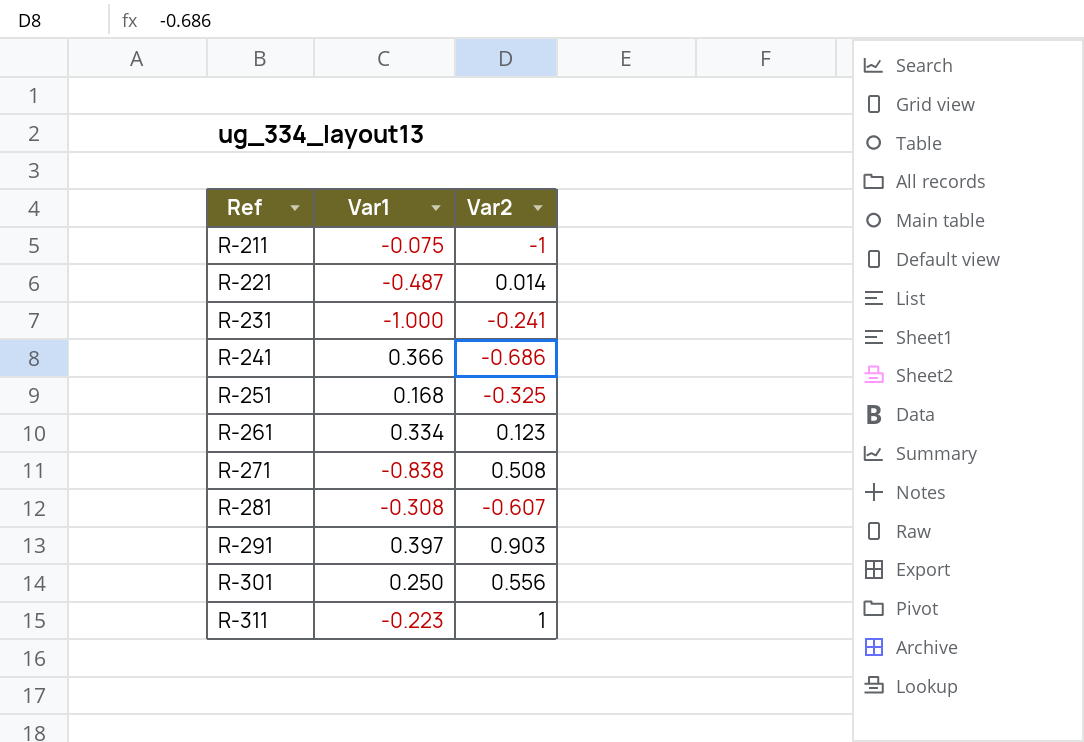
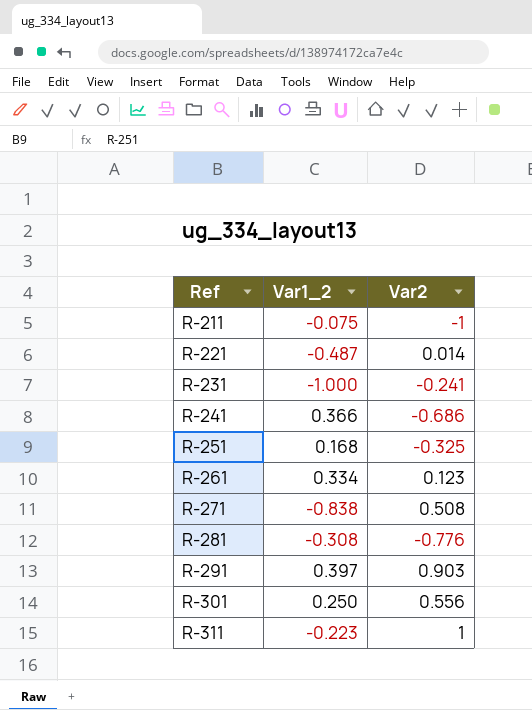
column name: Var1 -> Var1_2
R-281 | Var2: -0.607 -> -0.776

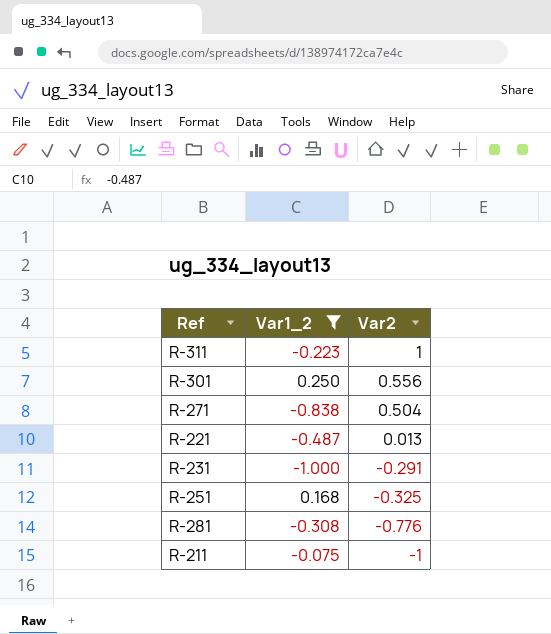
filter: none -> Var1_2 <= 0.250
row order: Ref ascending -> Var2 descending
R-271 | Var2: 0.508 -> 0.504
R-221 | Var2: 0.014 -> 0.013
R-231 | Var2: -0.241 -> -0.291

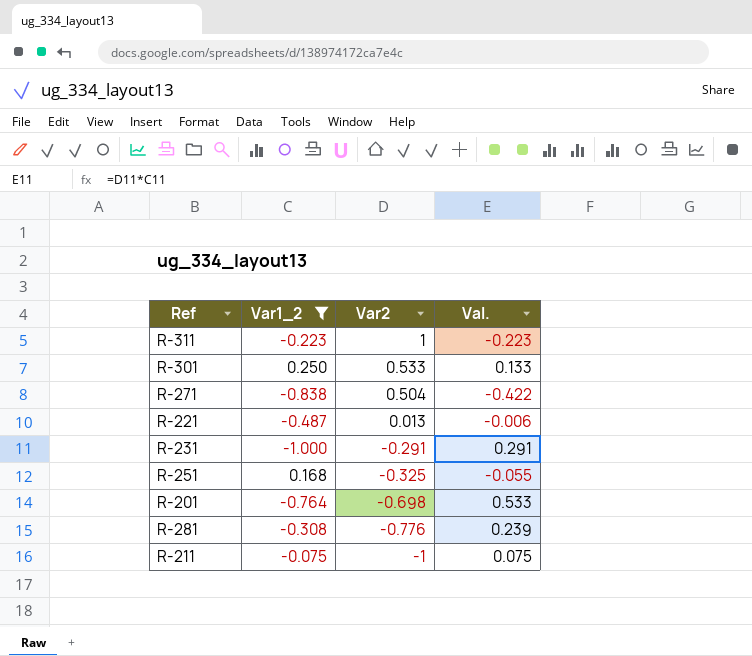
column Val. | formula: none -> [Var1_2] * [Var2]
R-301 | Var2: 0.556 -> 0.533
row R-201: none -> -0.764 | -0.698 | 0.533

